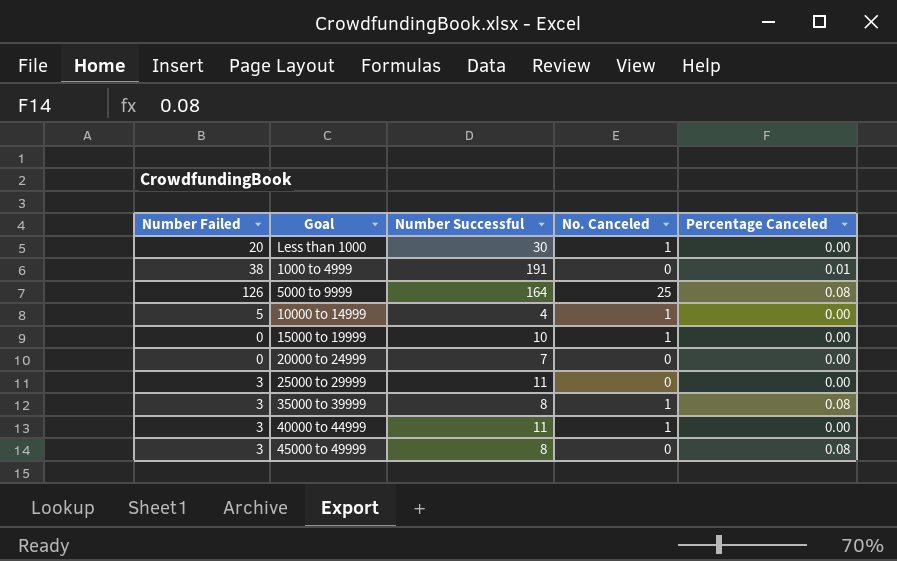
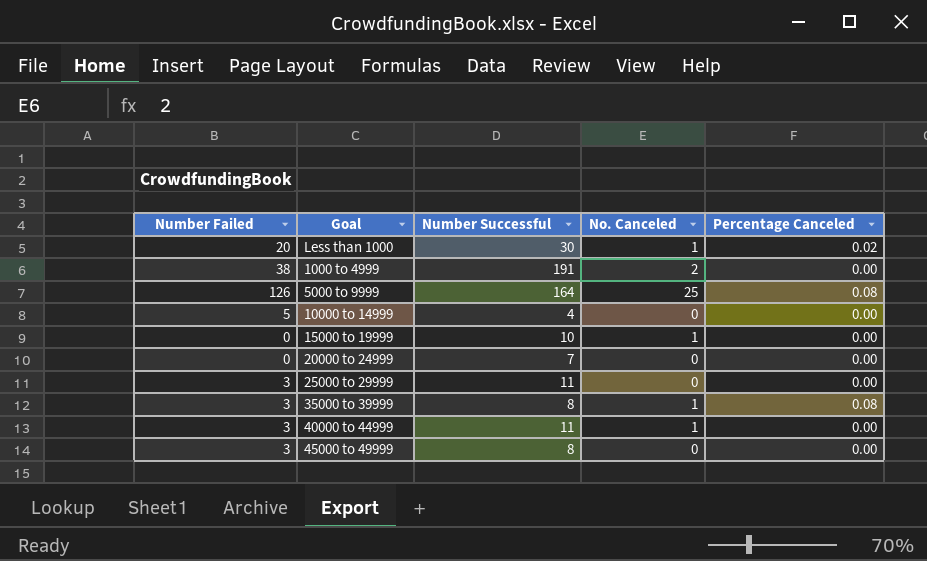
Less than 1000 | Percentage Canceled: 0.00 -> 0.02
1000 to 4999 | No. Canceled: 0 -> 2
1000 to 4999 | Percentage Canceled: 0.01 -> 0.00
10000 to 14999 | No. Canceled: 1 -> 0
45000 to 49999 | Percentage Canceled: 0.08 -> 0.00

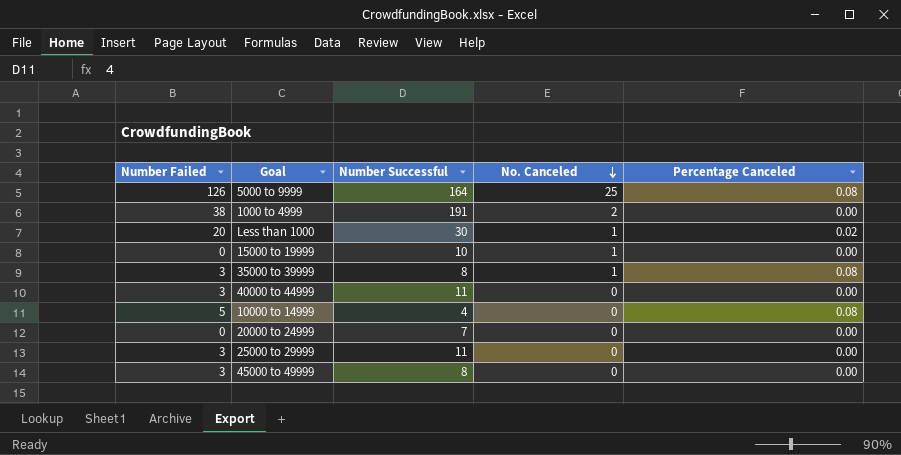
row order: none -> No. Canceled descending
40000 to 44999 | No. Canceled: 1 -> 0
10000 to 14999 | Percentage Canceled: 0.00 -> 0.08

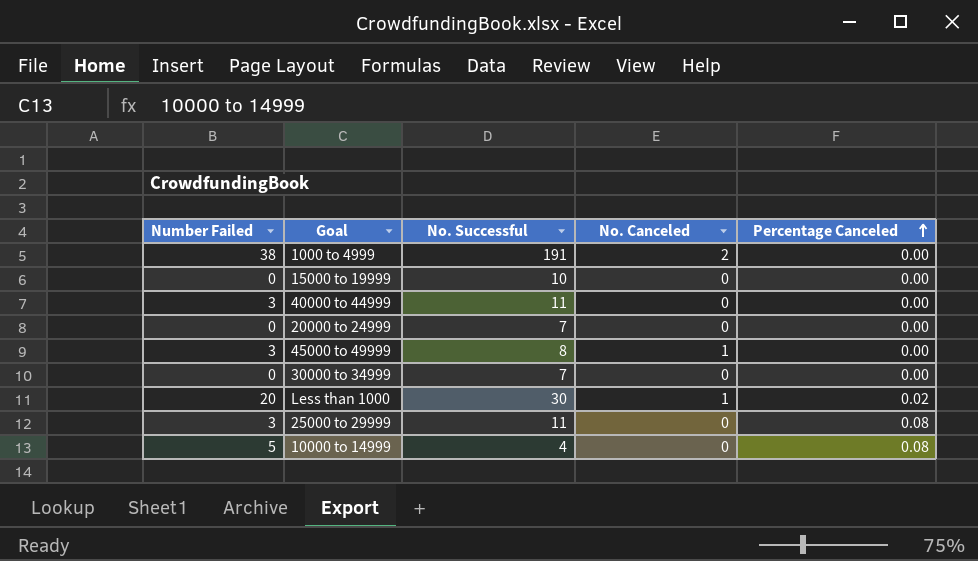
row order: No. Canceled descending -> Percentage Canceled ascending
column name: Number Successful -> No. Successful
row 5000 to 9999: 126 | 164 | 25 | 0.08 -> none
row 35000 to 39999: 3 | 8 | 1 | 0.08 -> none
15000 to 19999 | No. Canceled: 1 -> 0
45000 to 49999 | No. Canceled: 0 -> 1
row 30000 to 34999: none -> 0 | 7 | 0 | 0.00
25000 to 29999 | Percentage Canceled: 0.00 -> 0.08

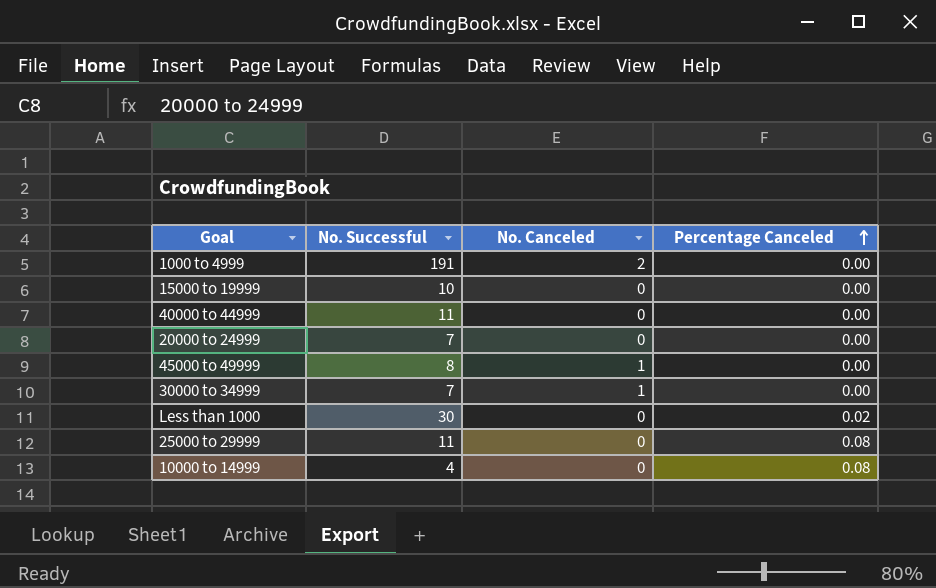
column Number Failed | position: 1 -> none
30000 to 34999 | No. Canceled: 0 -> 1
Less than 1000 | No. Canceled: 1 -> 0

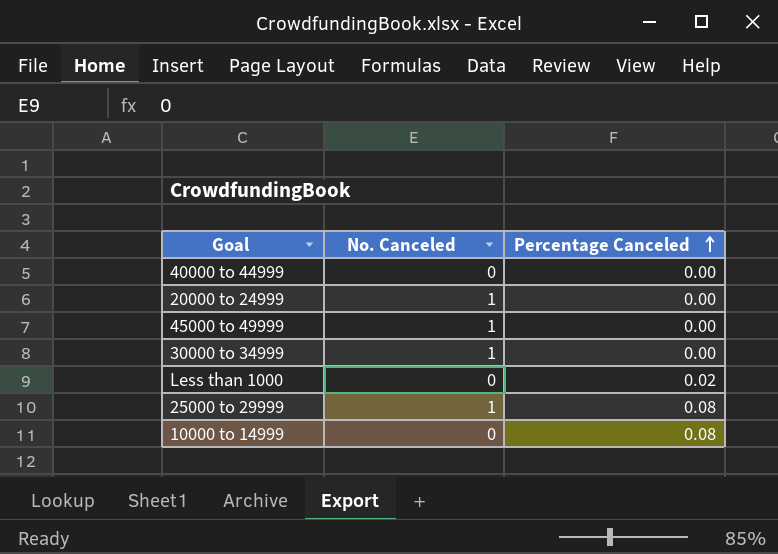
column No. Successful | position: 2 -> none
row 1000 to 4999: 191 | 2 | 0.00 -> none
row 15000 to 19999: 10 | 0 | 0.00 -> none
20000 to 24999 | No. Canceled: 0 -> 1
25000 to 29999 | No. Canceled: 0 -> 1

